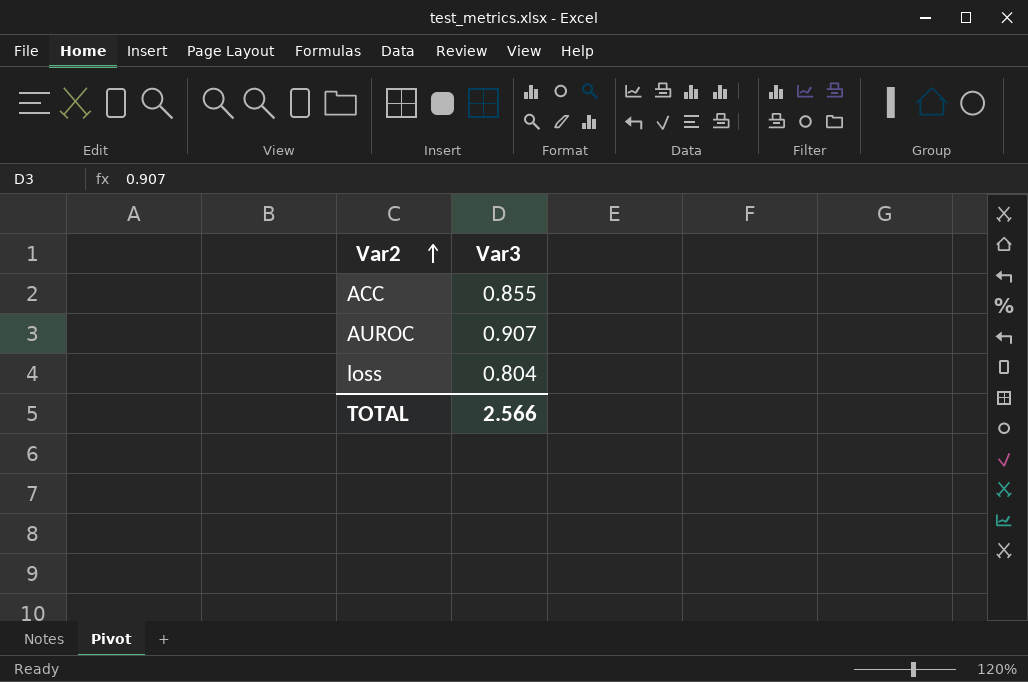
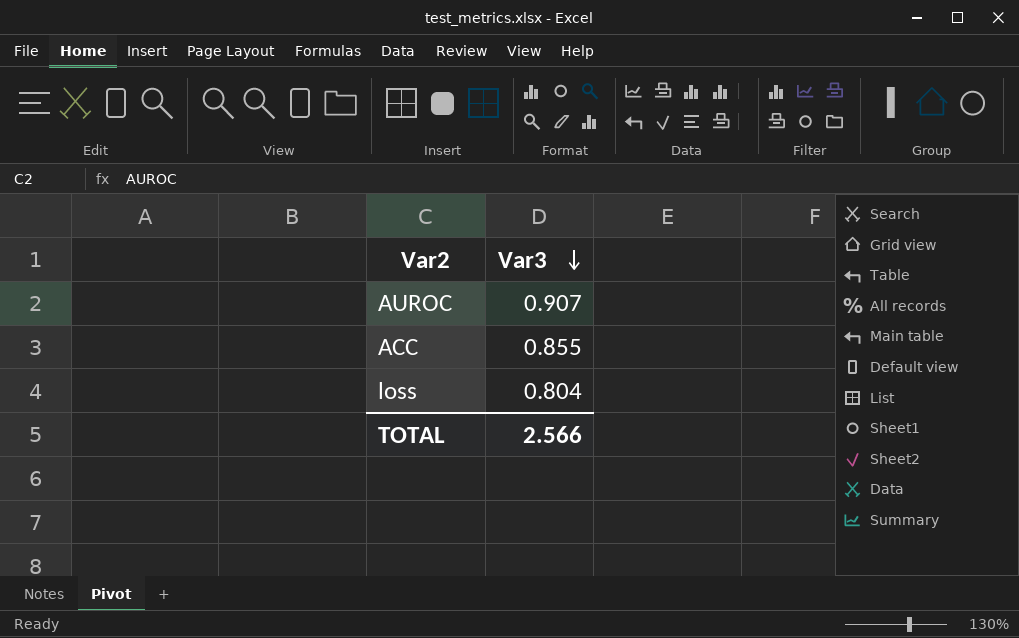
row order: Var2 ascending -> Var3 descending

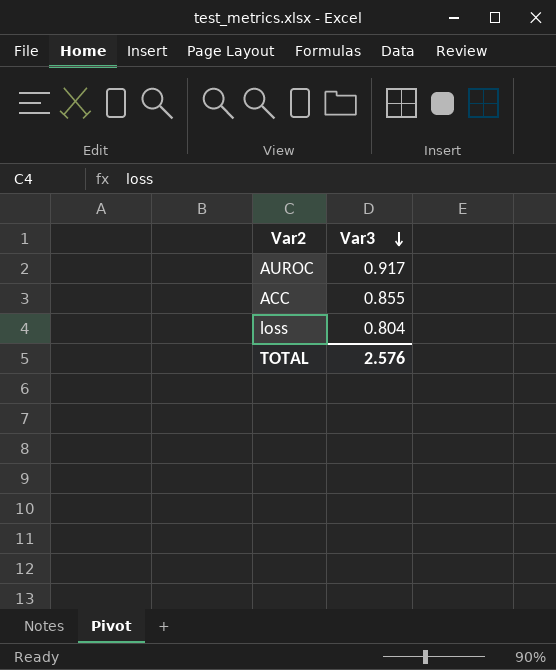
AUROC | Var3: 0.907 -> 0.917
TOTAL | Var3: 2.566 -> 2.576

